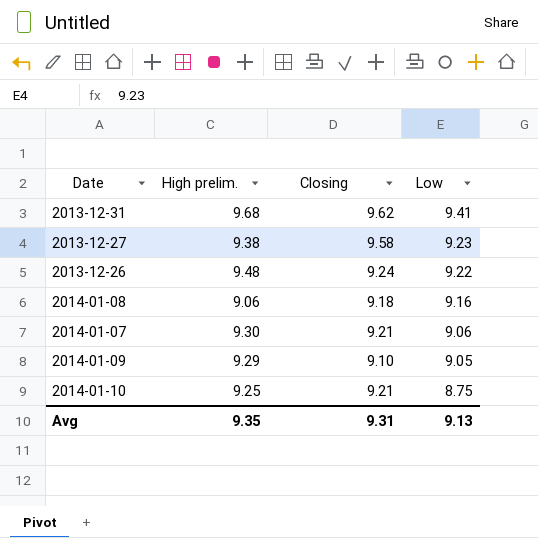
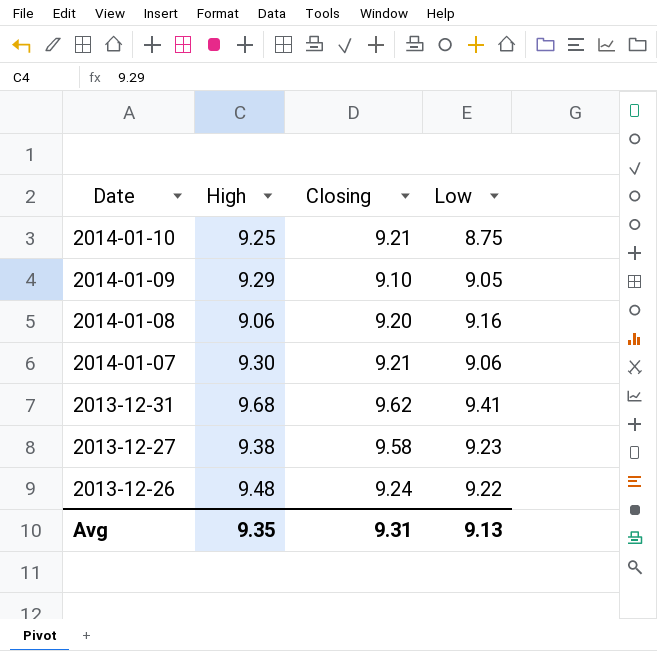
row order: Low descending -> Date descending
column name: High prelim. -> High
2014-01-08 | Closing: 9.18 -> 9.20

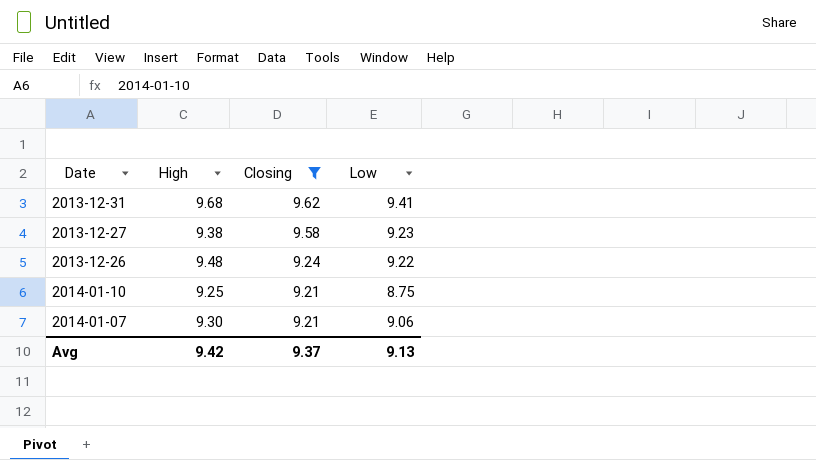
filter: none -> Closing >= 9.21
row order: Date descending -> Closing descending
Avg | High: 9.35 -> 9.42
Avg | Closing: 9.31 -> 9.37

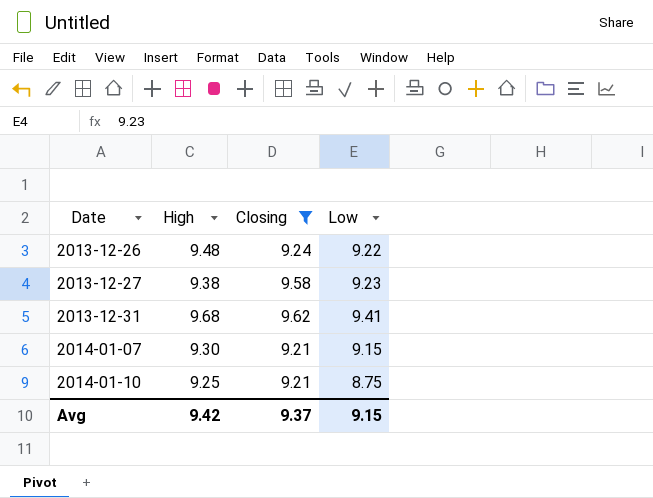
row order: Closing descending -> Date ascending
2014-01-07 | Low: 9.06 -> 9.15
Avg | Low: 9.13 -> 9.15

